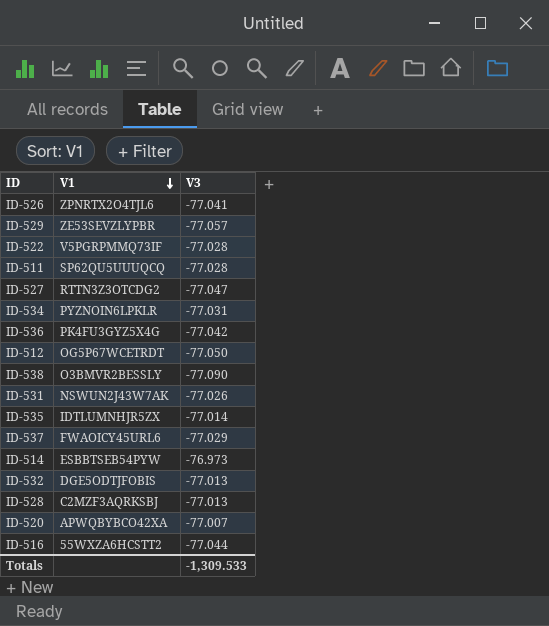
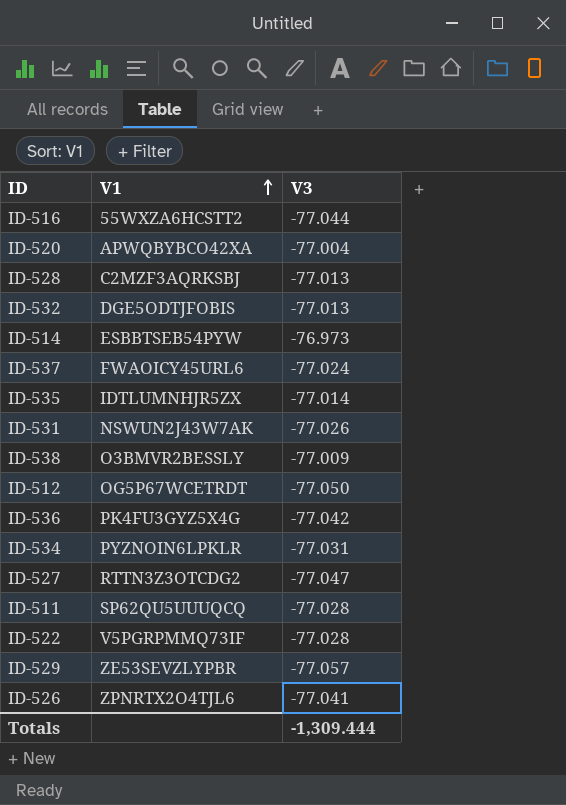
row order: V1 descending -> V1 ascending
ID-520 | V3: -77.007 -> -77.004
ID-537 | V3: -77.029 -> -77.024
ID-538 | V3: -77.090 -> -77.009
Totals | V3: -1,309.533 -> -1,309.444

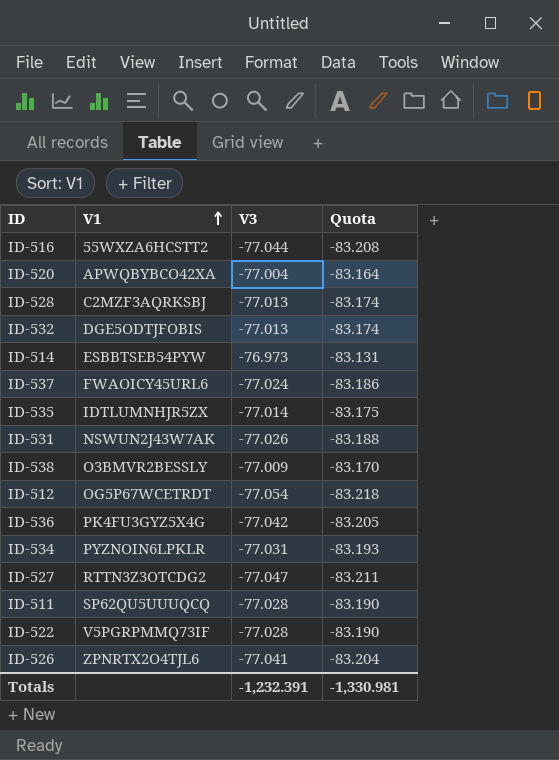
column Quota | formula: none -> [V3] * 1.08
row ID-529: ZE53SEVZLYPBR | -77.057 -> none
ID-512 | V3: -77.050 -> -77.054
Totals | V3: -1,309.444 -> -1,232.391

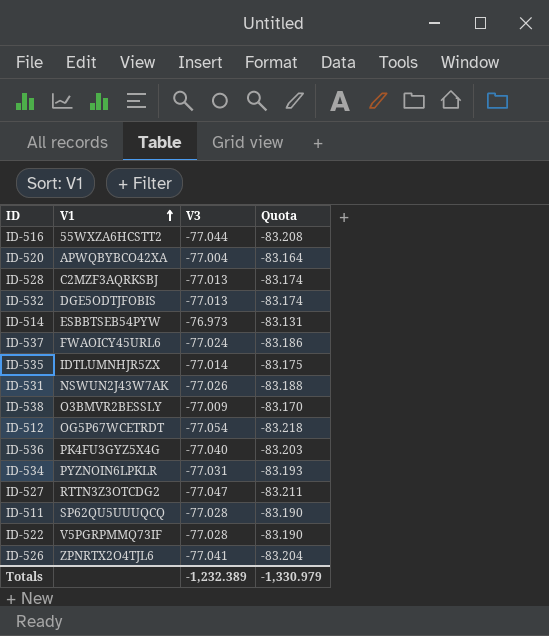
ID-536 | V3: -77.042 -> -77.040
ID-536 | Quota: -83.205 -> -83.203
Totals | V3: -1,232.391 -> -1,232.389
Totals | Quota: -1,330.981 -> -1,330.979

